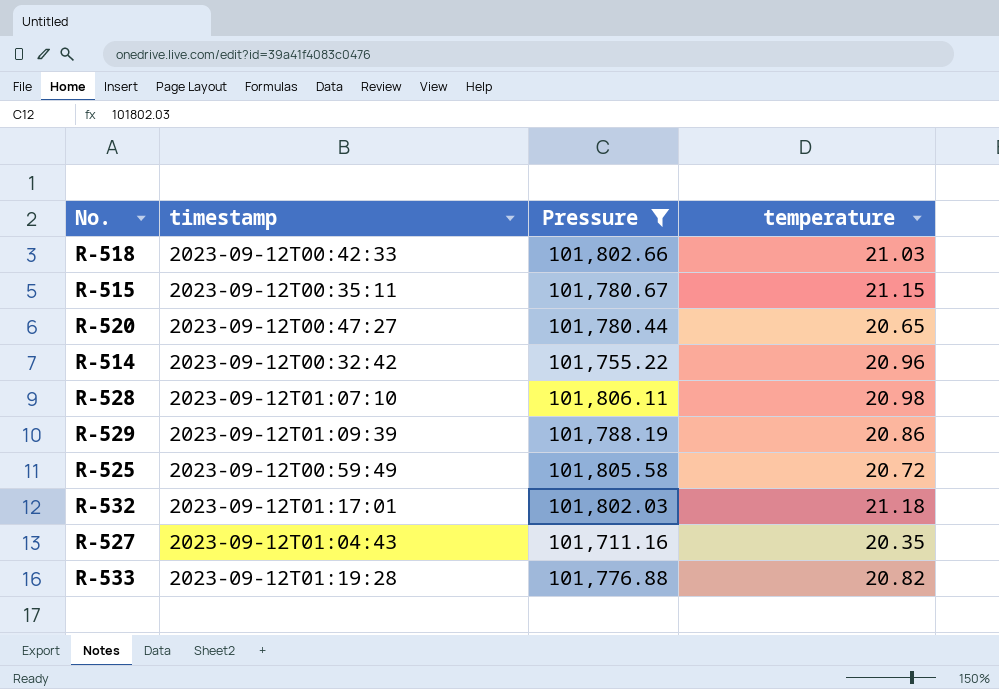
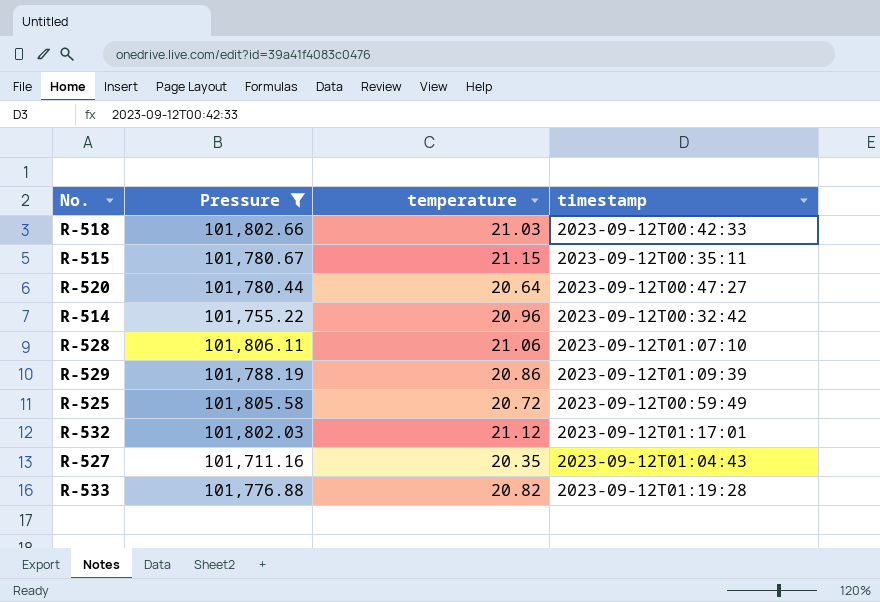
column timestamp | position: 2 -> 4
R-520 | temperature: 20.65 -> 20.64
R-528 | temperature: 20.98 -> 21.06
R-532 | temperature: 21.18 -> 21.12

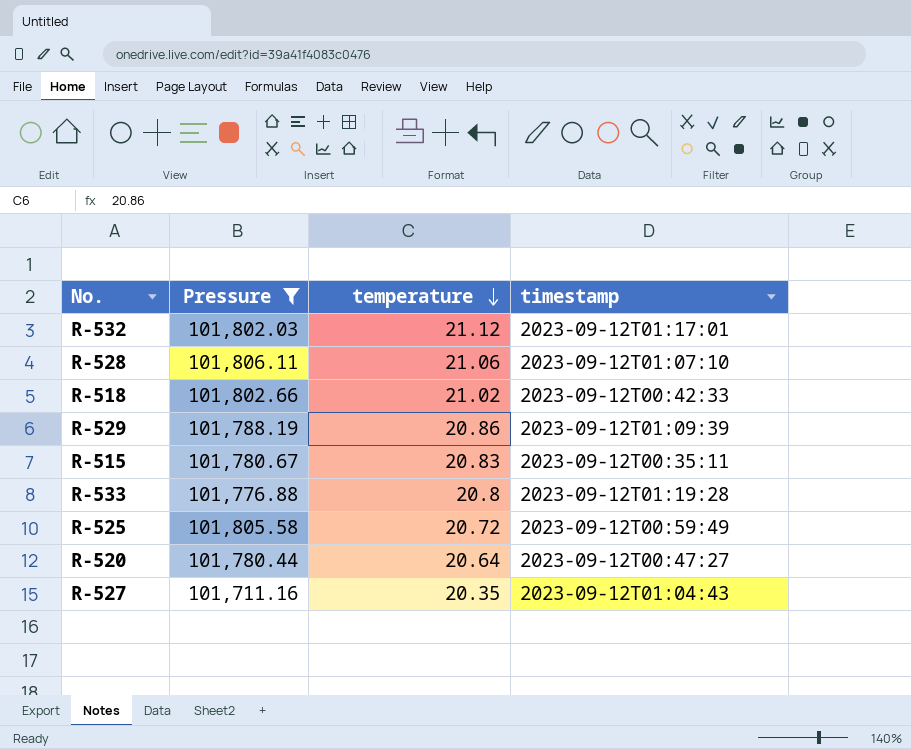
row order: none -> temperature descending
row R-514: 101,755.22 | 20.96 | 2023-09-12T00:32:42 -> none
R-518 | temperature: 21.03 -> 21.02
R-515 | temperature: 21.15 -> 20.83
R-533 | temperature: 20.82 -> 20.8

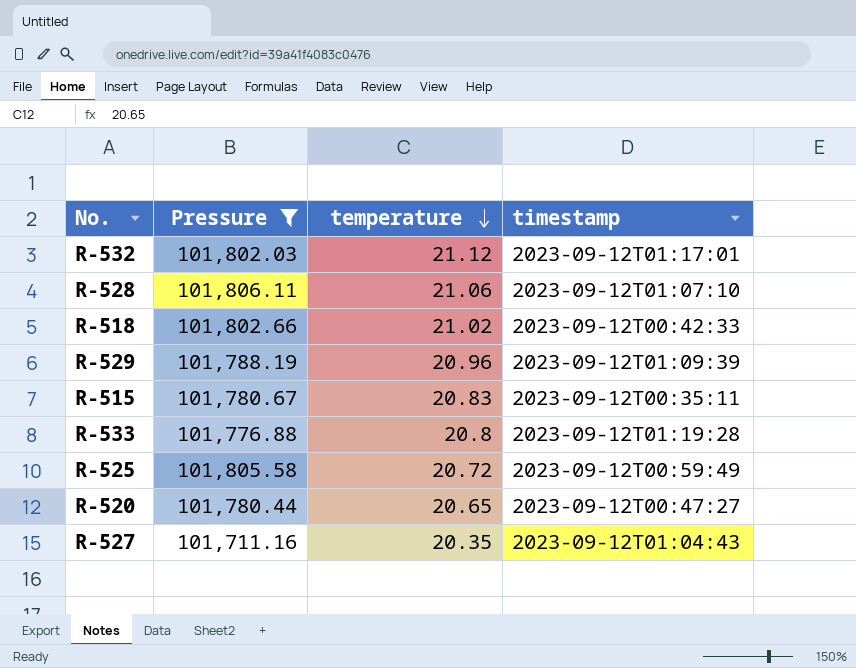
R-529 | temperature: 20.86 -> 20.96
R-520 | temperature: 20.64 -> 20.65

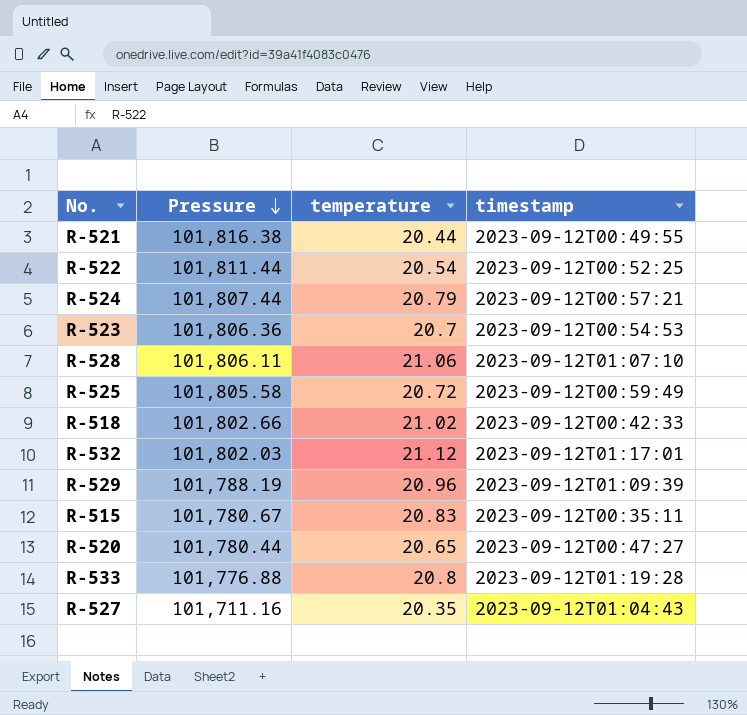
filter: Pressure <= 101,806.11 -> none
row order: temperature descending -> Pressure descending

